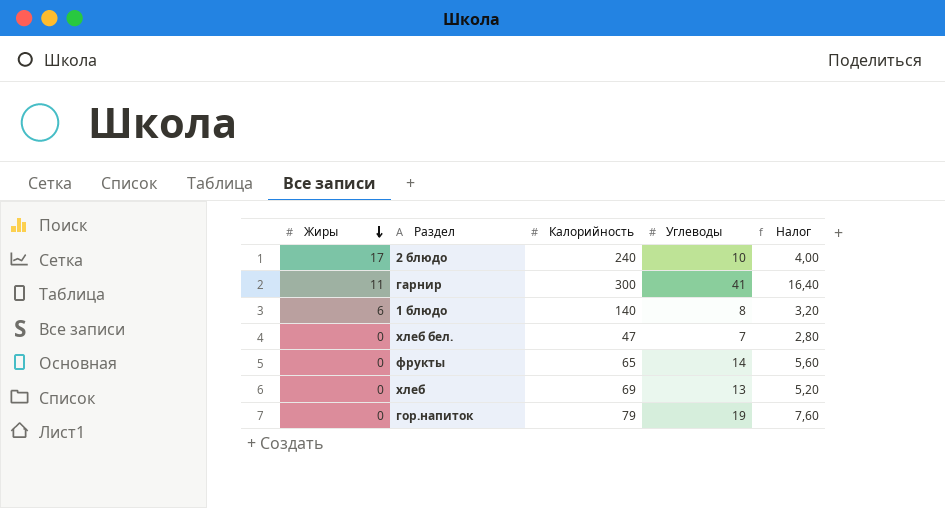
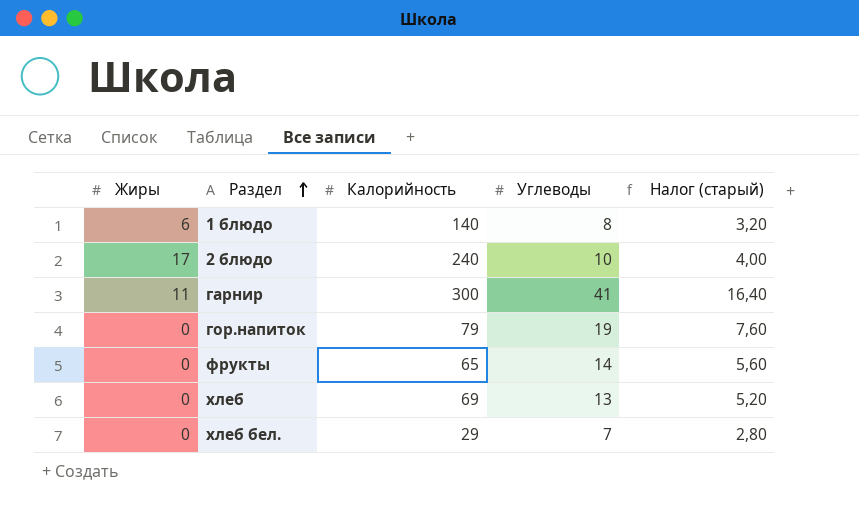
row order: Жиры descending -> Раздел ascending
column name: Налог -> Налог (старый)
хлеб бел. | Калорийность: 47 -> 29

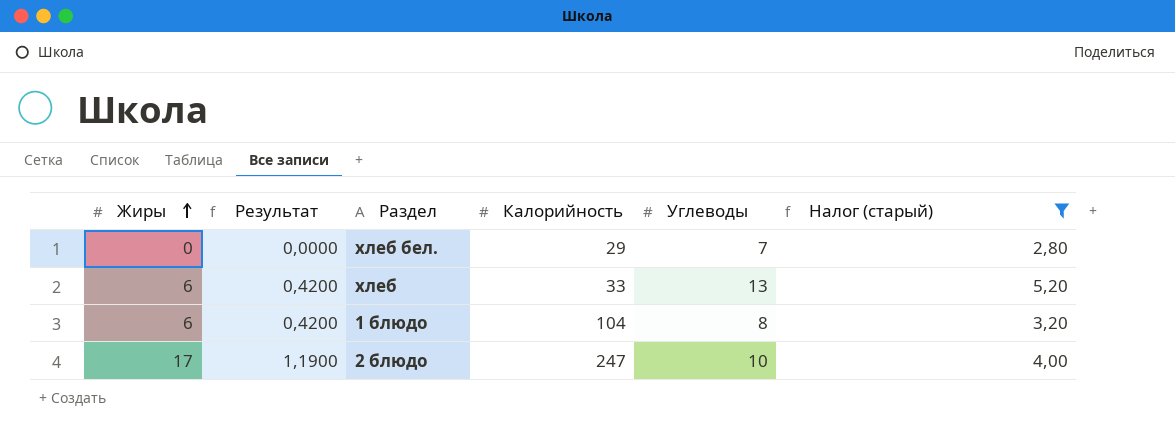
filter: none -> Налог (старый) <= 5,20
row order: Раздел ascending -> Жиры ascending
column Результат | formula: none -> [Жиры] * 0,07
хлеб | Жиры: 0 -> 6
хлеб | Калорийность: 69 -> 33
1 блюдо | Калорийность: 140 -> 104
2 блюдо | Калорийность: 240 -> 247

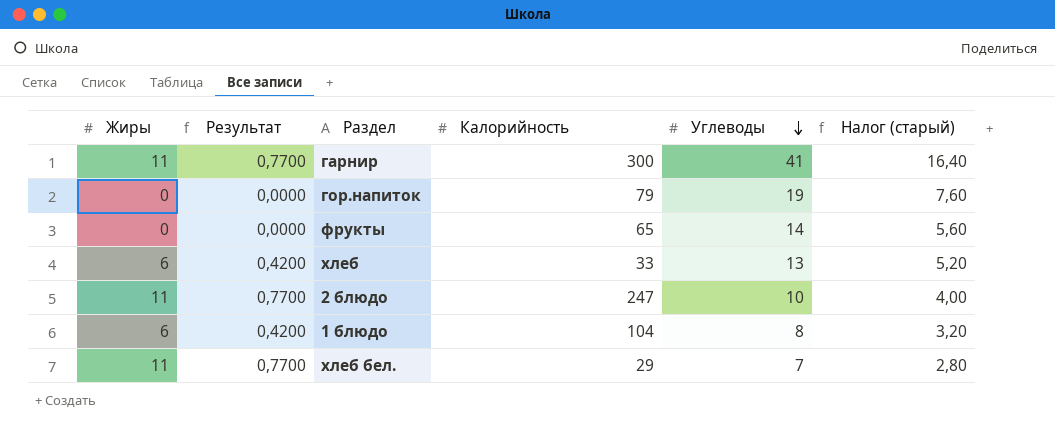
filter: Налог (старый) <= 5,20 -> none
row order: Жиры ascending -> Углеводы descending
2 блюдо | Жиры: 17 -> 11
2 блюдо | Результат: 1,1900 -> 0,7700
хлеб бел. | Жиры: 0 -> 11
хлеб бел. | Результат: 0,0000 -> 0,7700

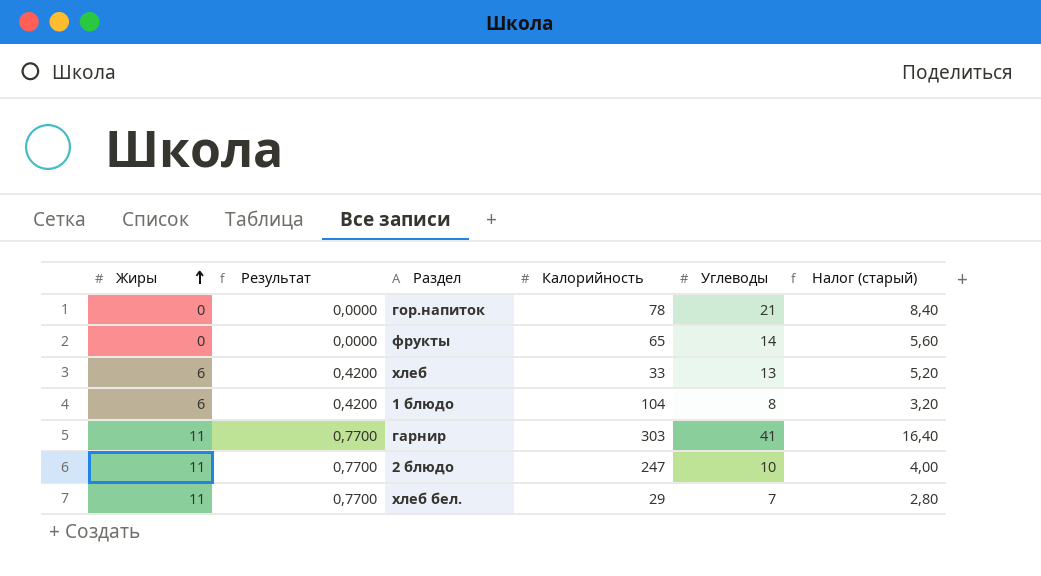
row order: Углеводы descending -> Жиры ascending
гор.напиток | Калорийность: 79 -> 78
гор.напиток | Углеводы: 19 -> 21
гор.напиток | Налог (старый): 7,60 -> 8,40
гарнир | Калорийность: 300 -> 303

